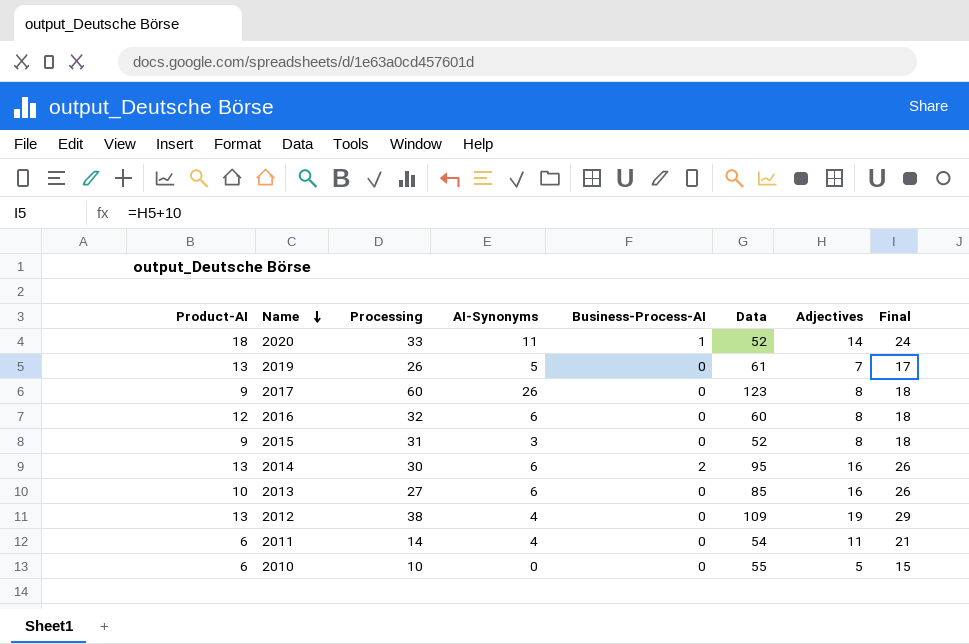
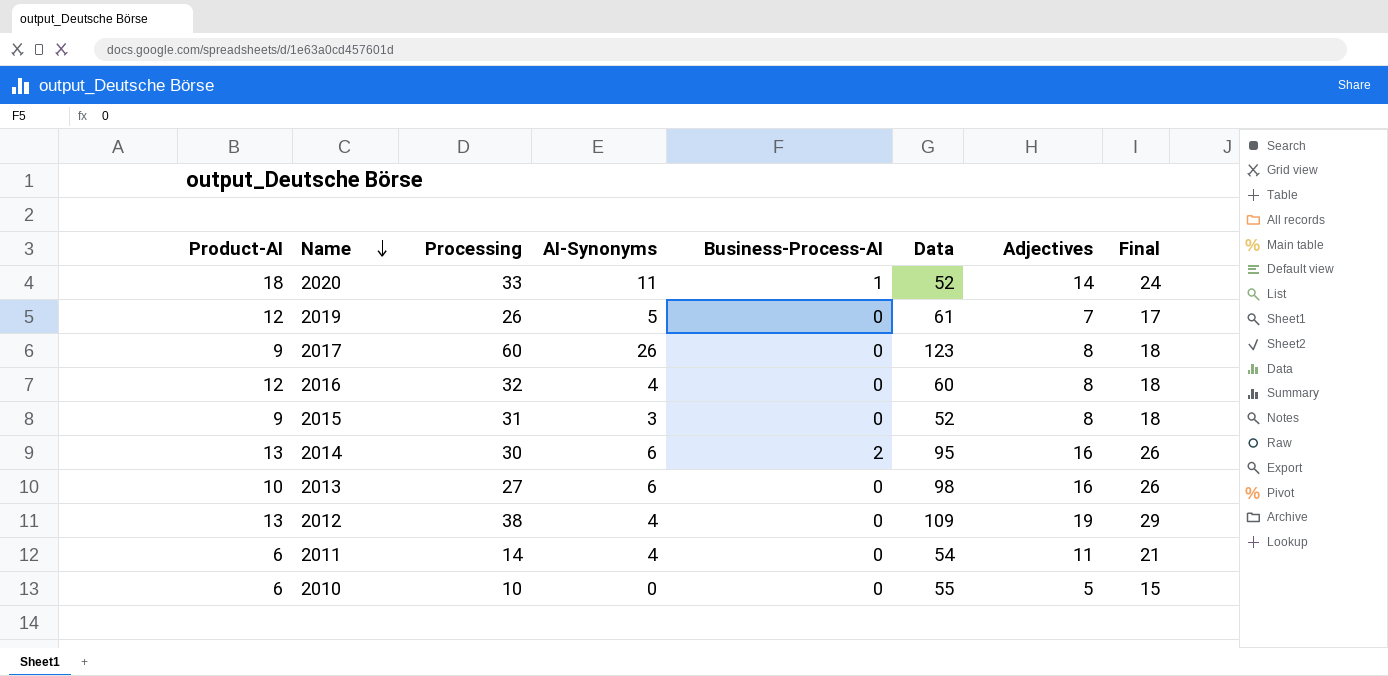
2019 | Product-AI: 13 -> 12
2016 | AI-Synonyms: 6 -> 4
2013 | Data: 85 -> 98

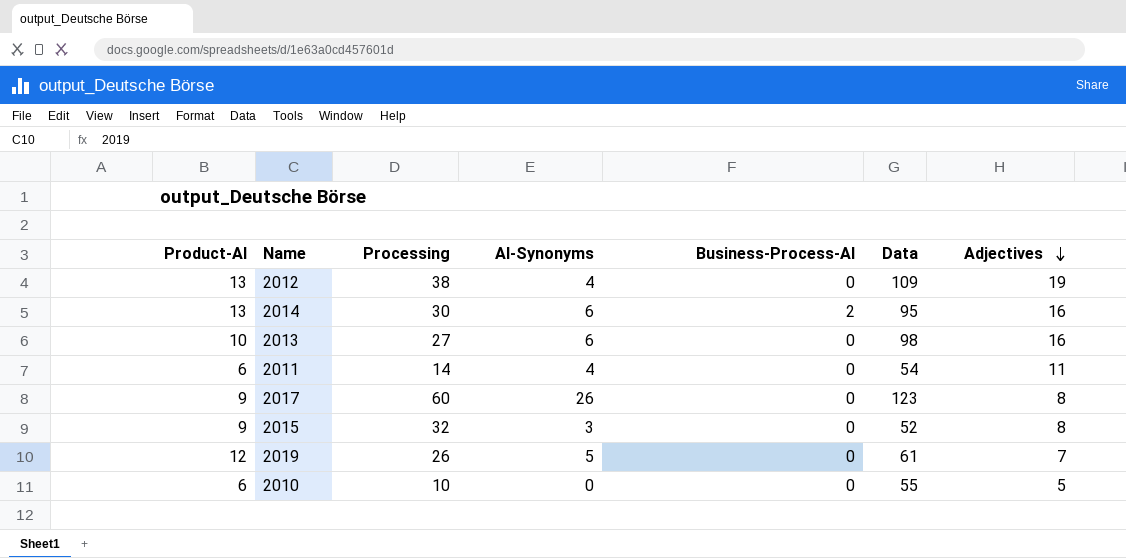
row order: Name descending -> Adjectives descending
column Final | formula: [Adjectives] + 10 -> none
row 2020: 18 | 33 | 11 | 1 | 52 | 14 | 24 -> none
row 2016: 12 | 32 | 4 | 0 | 60 | 8 | 18 -> none
2015 | Processing: 31 -> 32

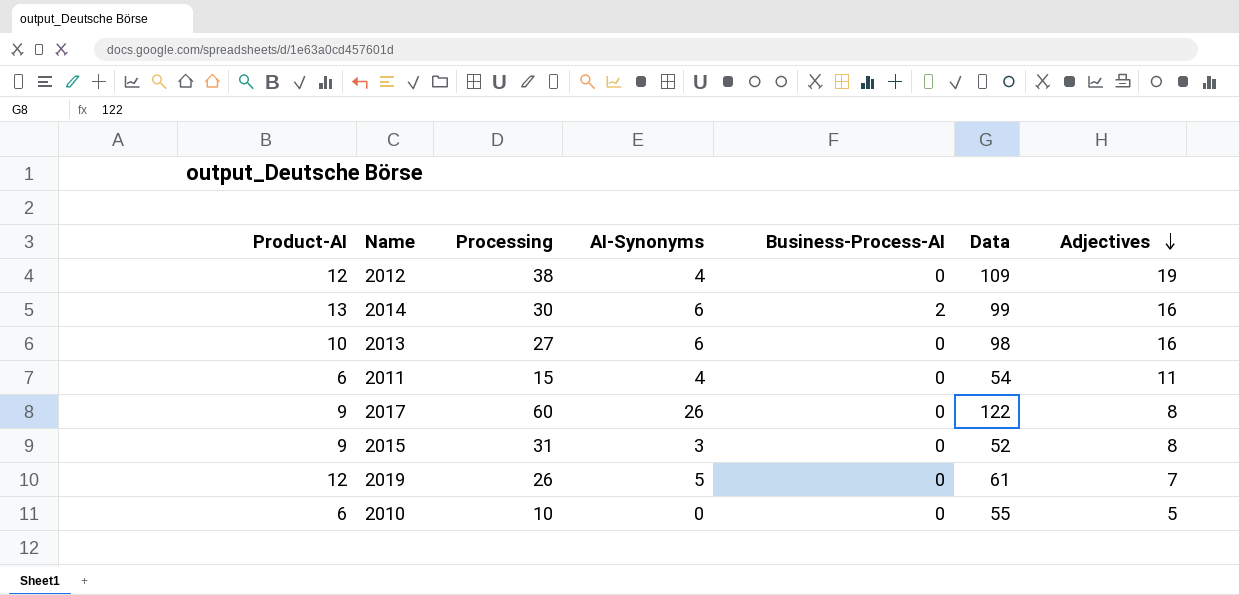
2012 | Product-AI: 13 -> 12
2014 | Data: 95 -> 99
2011 | Processing: 14 -> 15
2017 | Data: 123 -> 122
2015 | Processing: 32 -> 31

